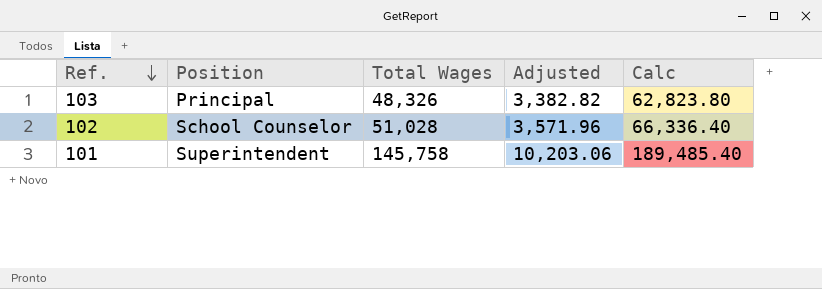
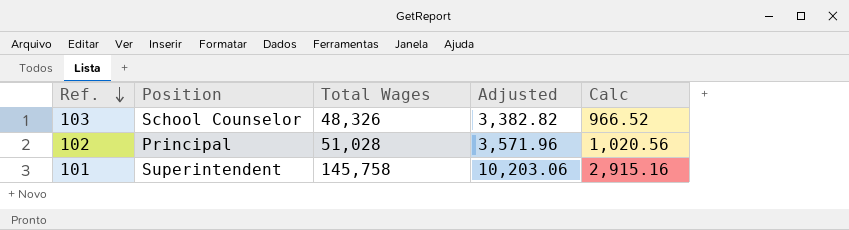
column Calc | formula: [Total Wages] * 1.3 -> [Total Wages] * 0.02
103 | Position: Principal -> School Counselor
102 | Position: School Counselor -> Principal

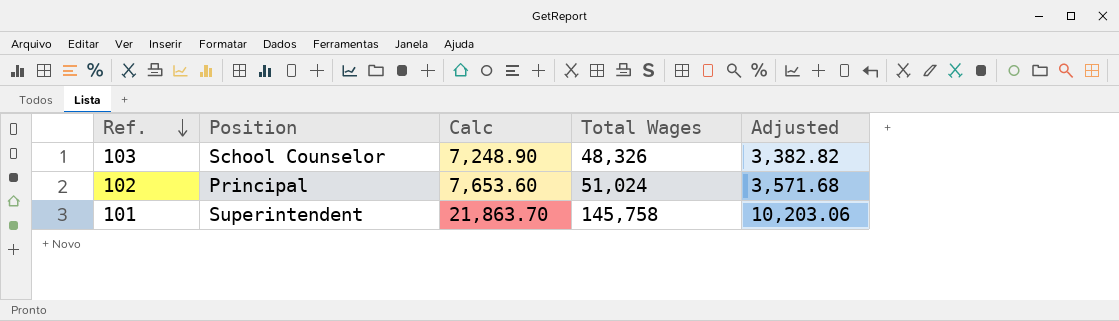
column Calc | formula: [Total Wages] * 0.02 -> [Total Wages] * 0.15
column Calc | position: 5 -> 3
102 | Total Wages: 51,028 -> 51,024
102 | Adjusted: 3,571.96 -> 3,571.68

